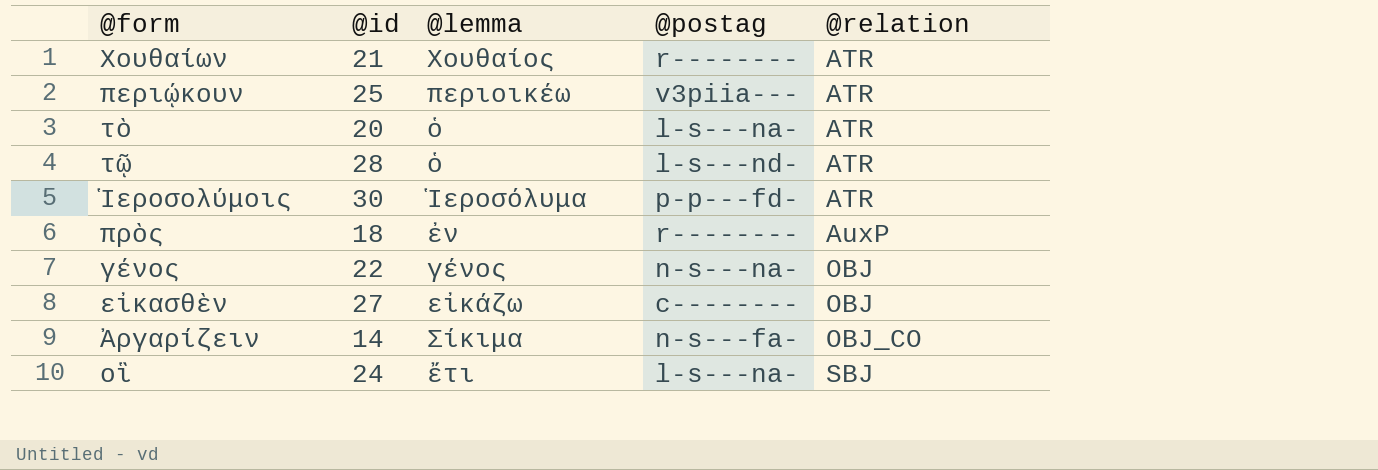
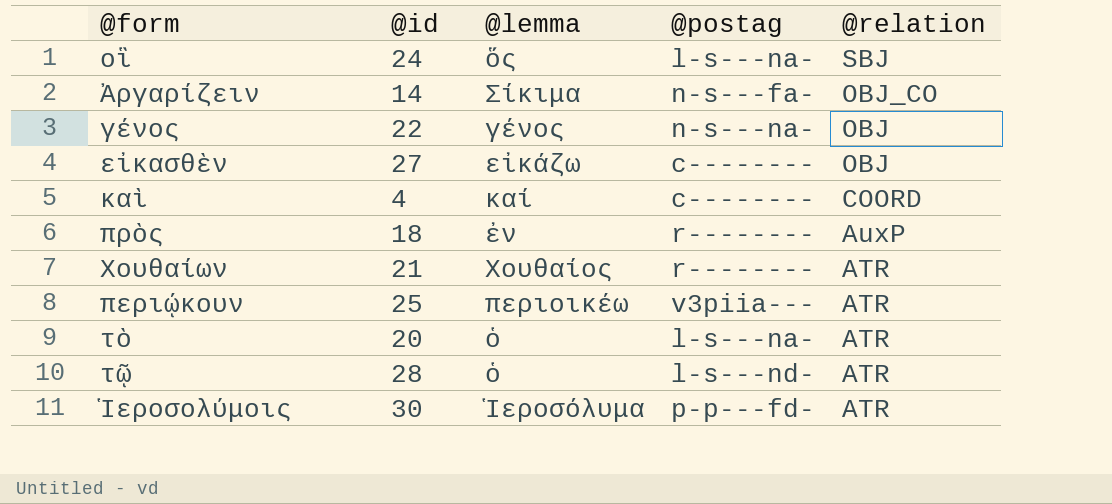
row order: @relation ascending -> @relation descending
οἳ | @lemma: ἔτι -> ὅς
row καὶ: none -> 4 | καί | c-------- | COORD

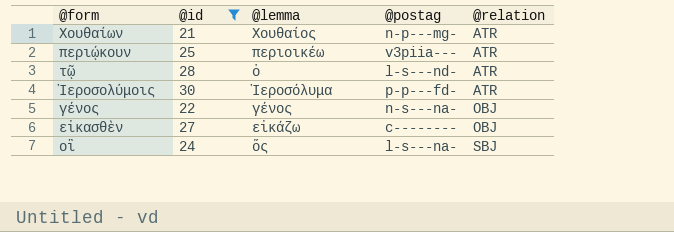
filter: none -> @id >= 21
row order: @relation descending -> @relation ascending
Χουθαίων | @postag: r-------- -> n-p---mg-

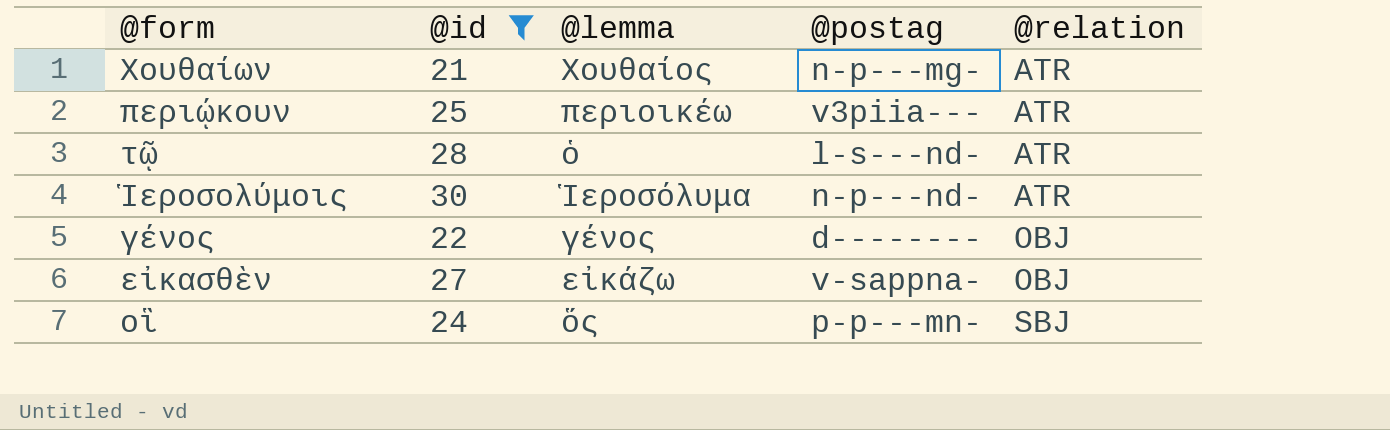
Ἱεροσολύμοις | @postag: p-p---fd- -> n-p---nd-
γένος | @postag: n-s---na- -> d--------
εἰκασθὲν | @postag: c-------- -> v-sappna-
οἳ | @postag: l-s---na- -> p-p---mn-

